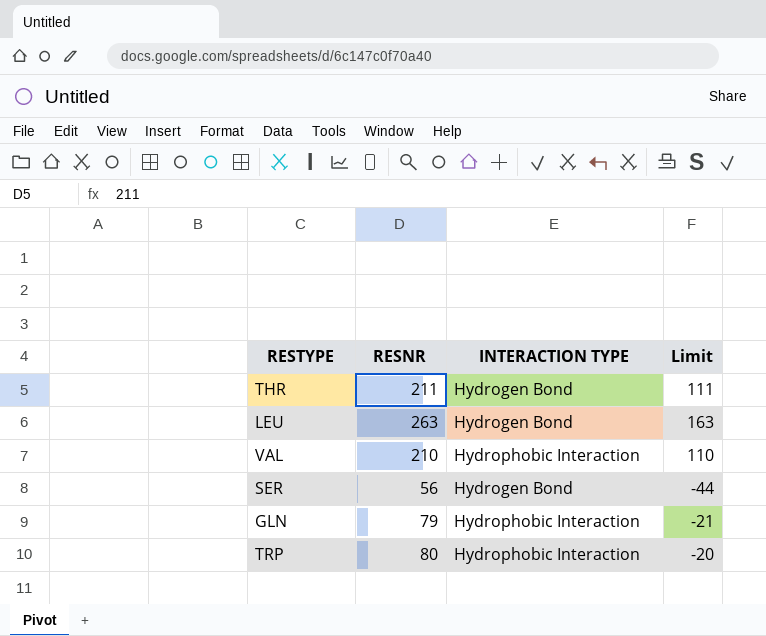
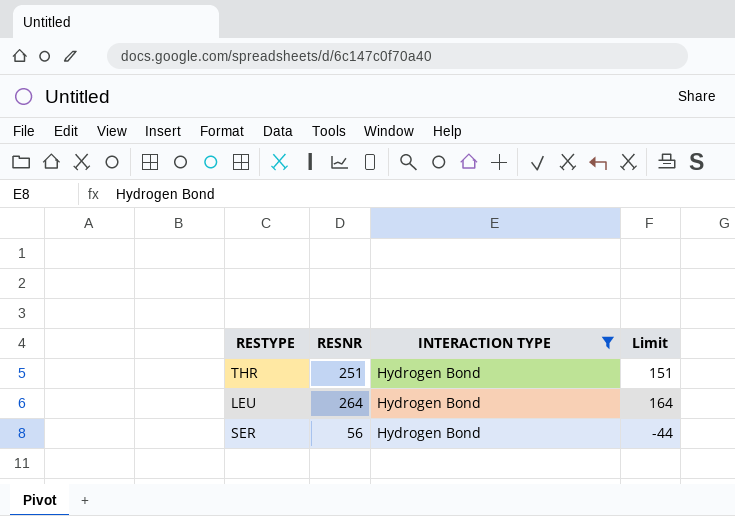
filter: none -> INTERACTION TYPE = Hydrogen Bond
THR | RESNR: 211 -> 251
THR | Limit: 111 -> 151
LEU | RESNR: 263 -> 264
LEU | Limit: 163 -> 164

